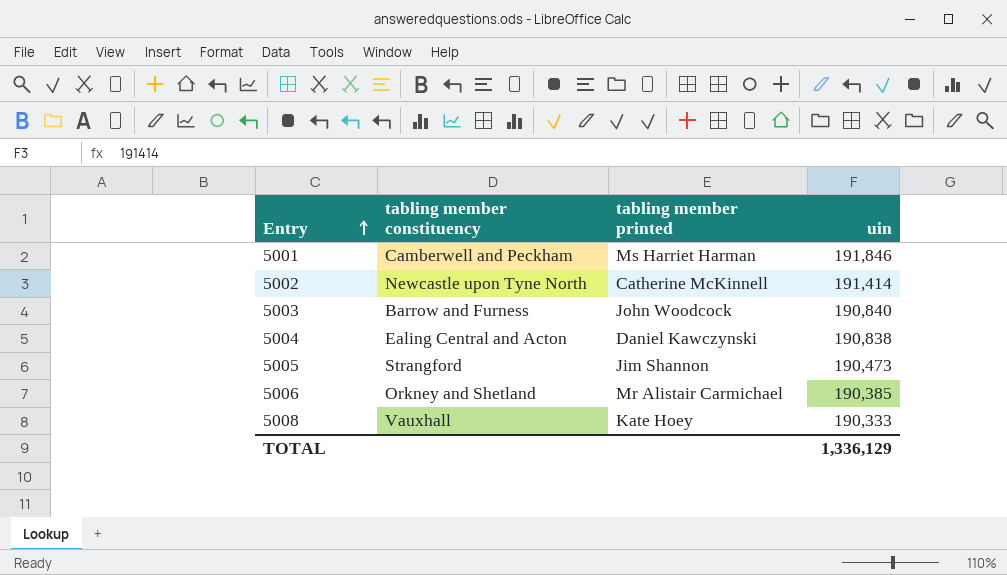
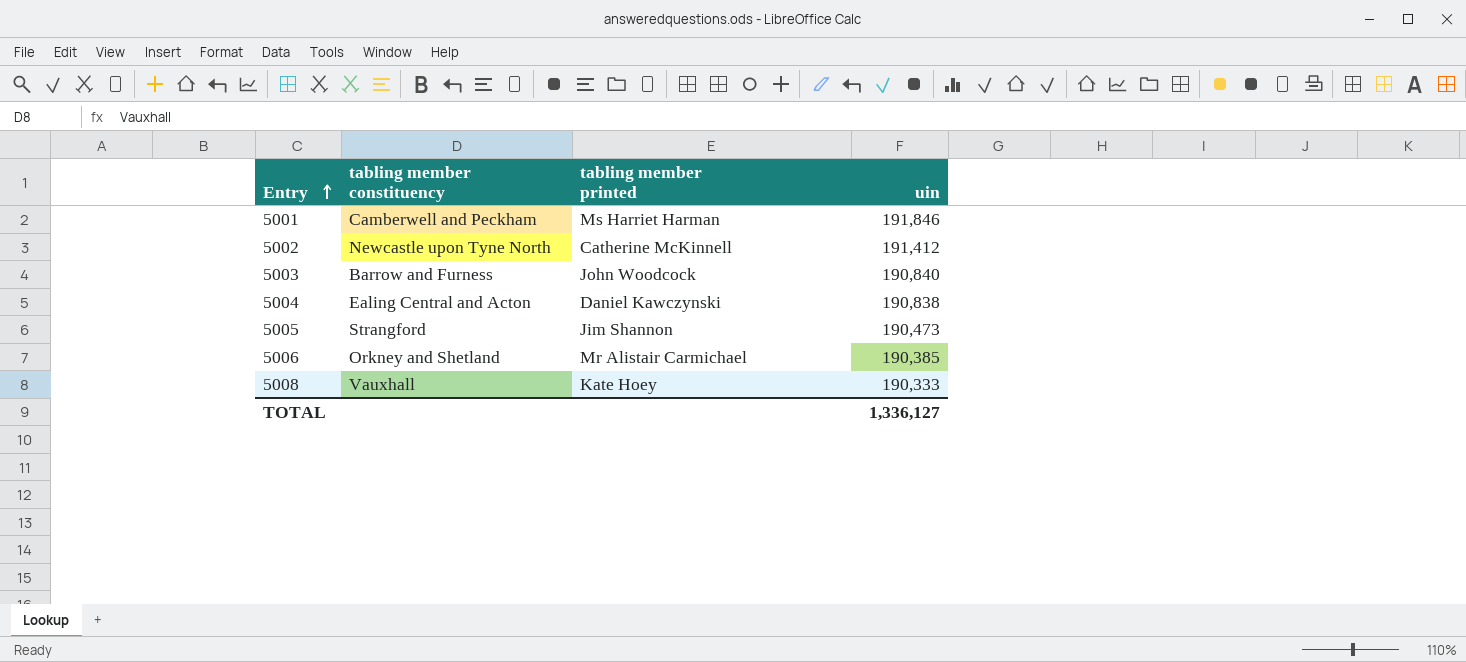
5002 | uin: 191,414 -> 191,412
TOTAL | uin: 1,336,129 -> 1,336,127

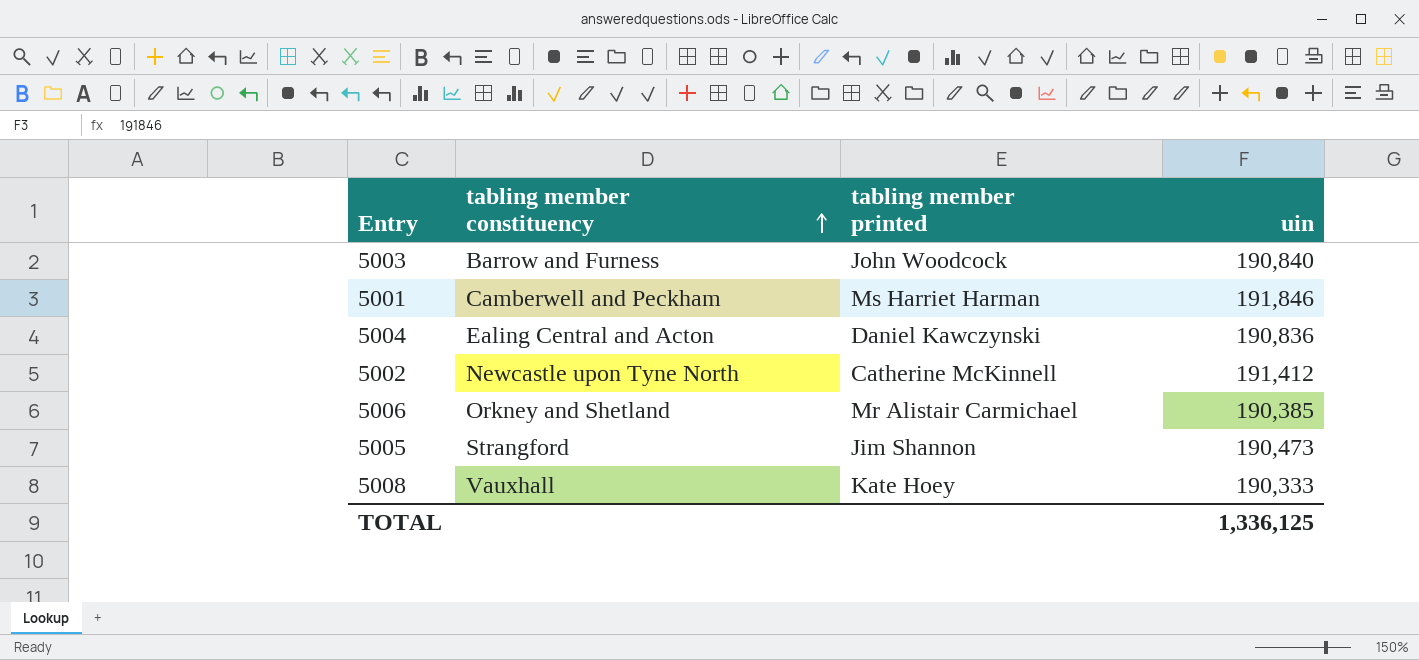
row order: Entry ascending -> tabling member constituency ascending
5004 | uin: 190,838 -> 190,836
TOTAL | uin: 1,336,127 -> 1,336,125

